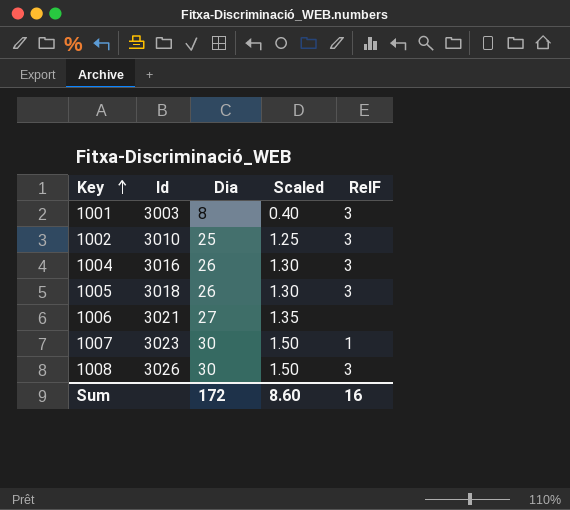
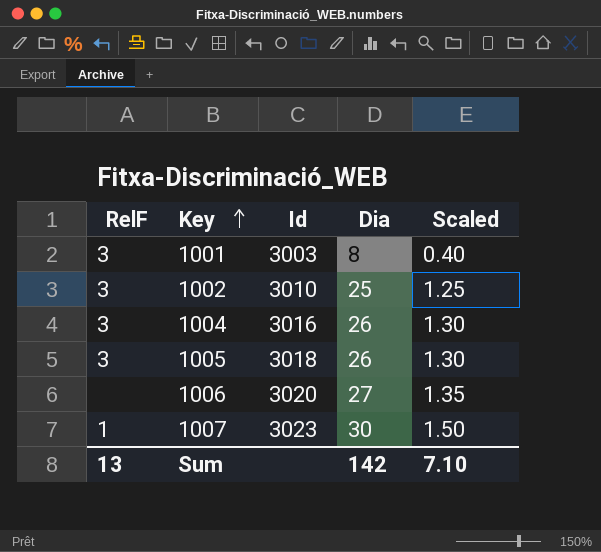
column RelF | position: 5 -> 1
row 1008: 3026 | 30 | 1.50 | 3 -> none
1006 | Id: 3021 -> 3020
Sum | RelF: 16 -> 13
Sum | Dia: 172 -> 142
Sum | Scaled: 8.60 -> 7.10

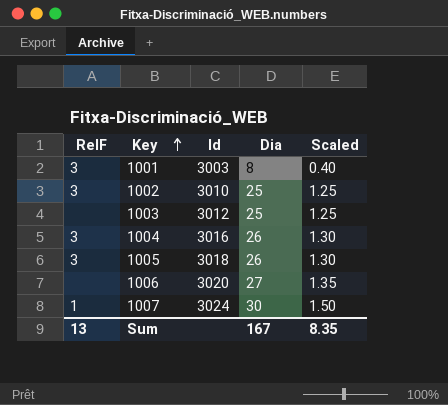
row 1003: none -> none | 3012 | 25 | 1.25
1007 | Id: 3023 -> 3024
Sum | Dia: 142 -> 167
Sum | Scaled: 7.10 -> 8.35

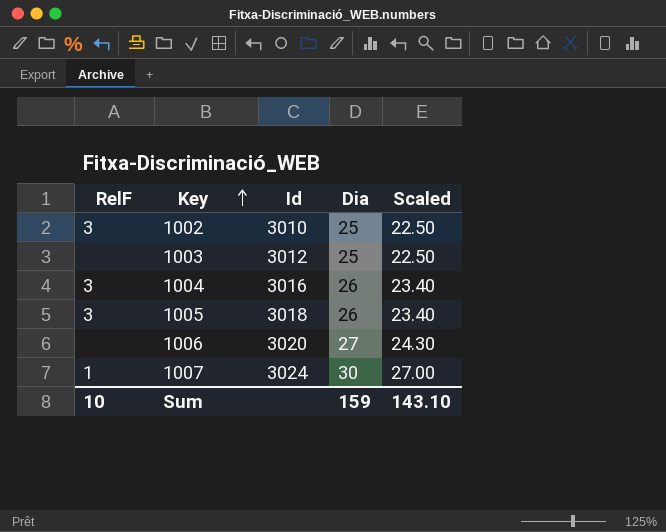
column Scaled | formula: [Dia] * 0.05 -> [Dia] * 0.9
row 1001: 3 | 3003 | 8 | 0.40 -> none
Sum | RelF: 13 -> 10
Sum | Dia: 167 -> 159
Sum | Scaled: 8.35 -> 143.10

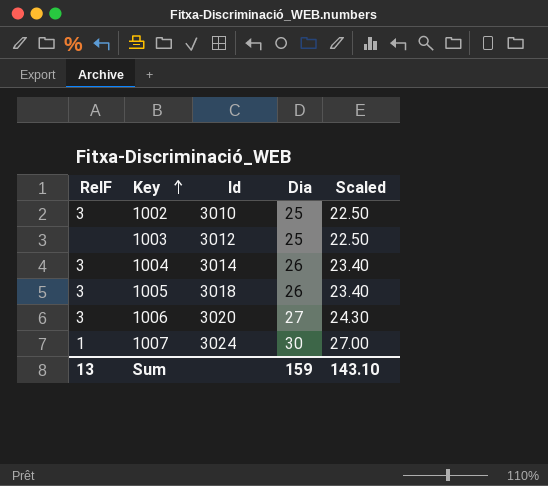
1004 | Id: 3016 -> 3014
1006 | RelF: none -> 3
Sum | RelF: 10 -> 13

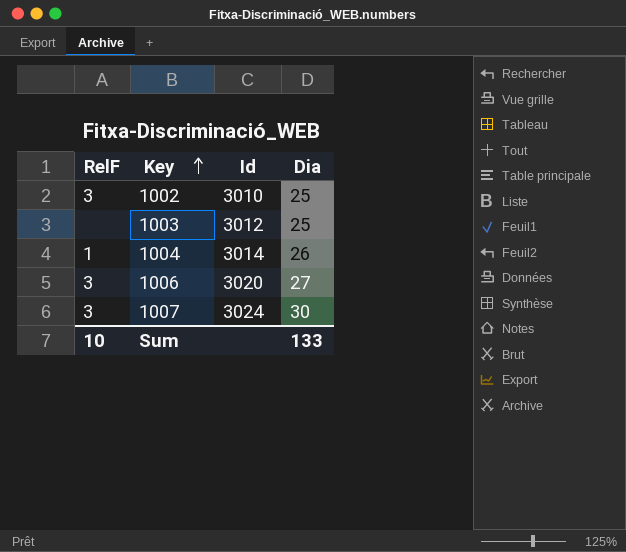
column Scaled | formula: [Dia] * 0.9 -> none
row 1005: 3 | 3018 | 26 | 23.40 -> none
1004 | RelF: 3 -> 1
1007 | RelF: 1 -> 3
Sum | RelF: 13 -> 10
Sum | Dia: 159 -> 133

